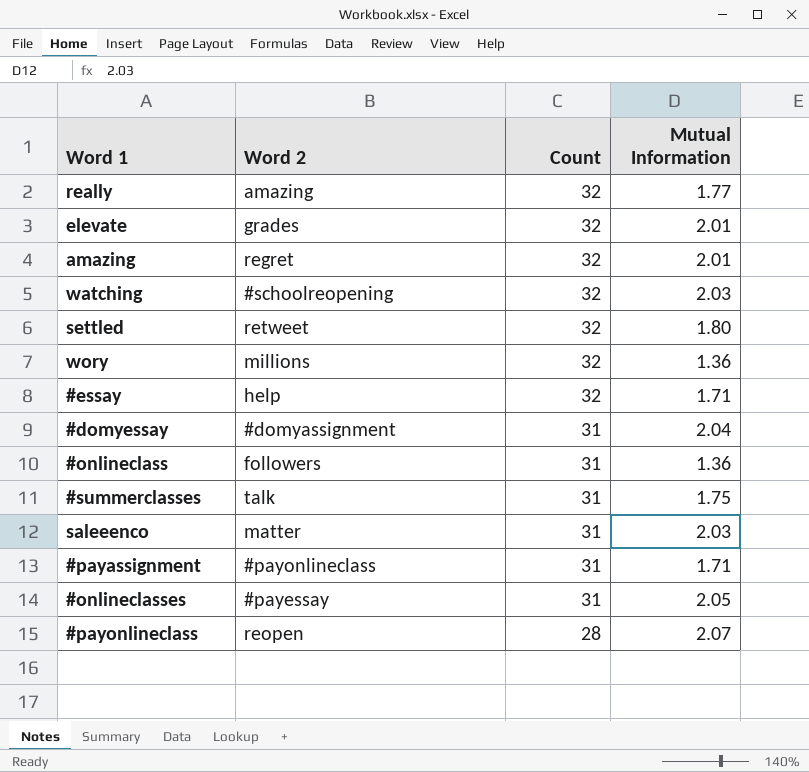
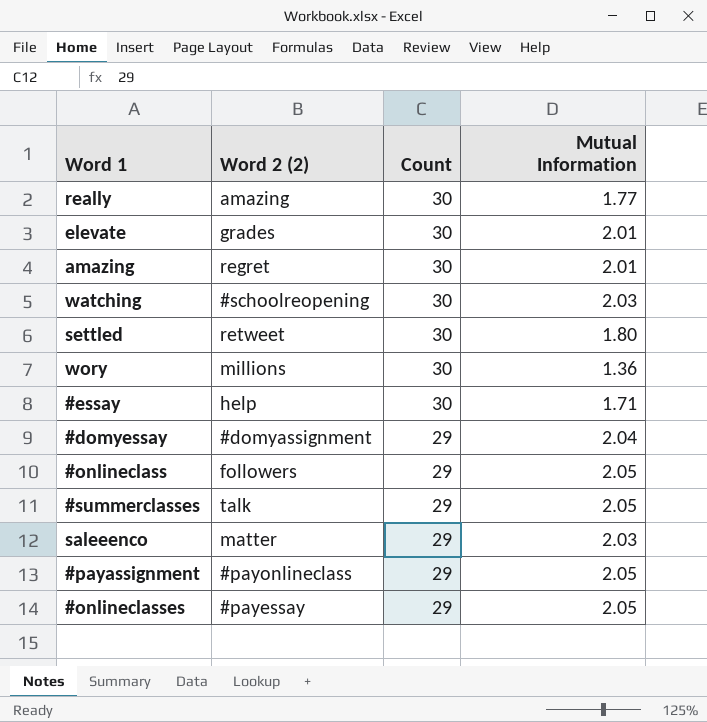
column name: Word 2 -> Word 2 (2)
row #payonlineclass: reopen | 28 | 2.07 -> none
really | Count: 32 -> 30
elevate | Count: 32 -> 30
amazing | Count: 32 -> 30
watching | Count: 32 -> 30
settled | Count: 32 -> 30
wory | Count: 32 -> 30
#essay | Count: 32 -> 30
#domyessay | Count: 31 -> 29
#onlineclass | Count: 31 -> 29
#onlineclass | Mutual Information: 1.36 -> 2.05
#summerclasses | Count: 31 -> 29
#summerclasses | Mutual Information: 1.75 -> 2.05
saleeenco | Count: 31 -> 29
#payassignment | Count: 31 -> 29
#payassignment | Mutual Information: 1.71 -> 2.05
#onlineclasses | Count: 31 -> 29

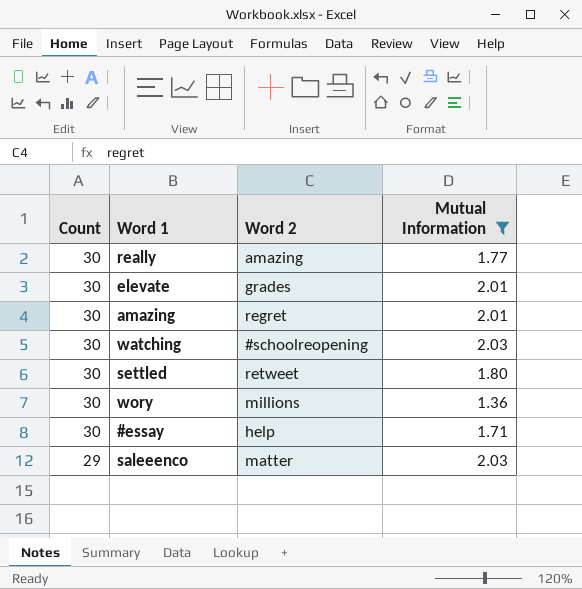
filter: none -> Mutual Information <= 2.03
column Count | position: 3 -> 1
column name: Word 2 (2) -> Word 2

